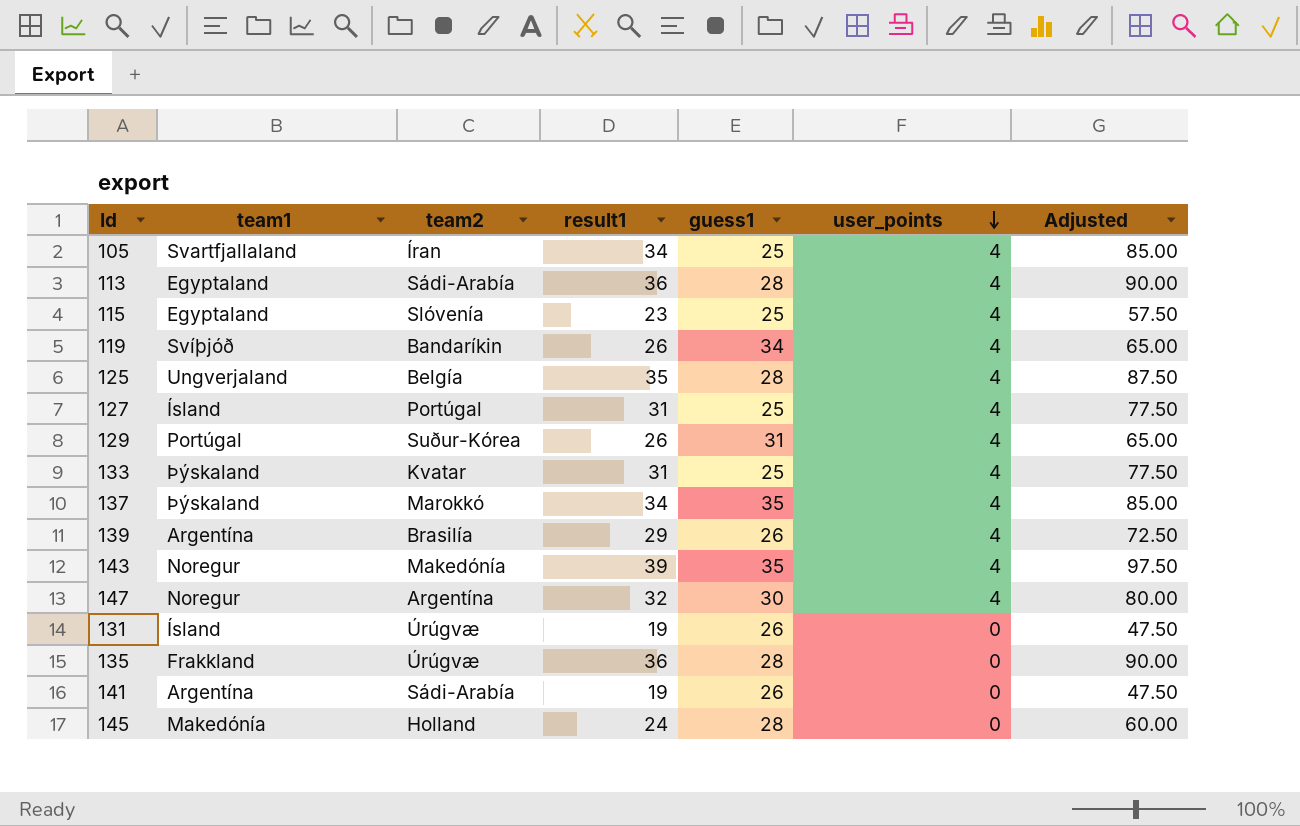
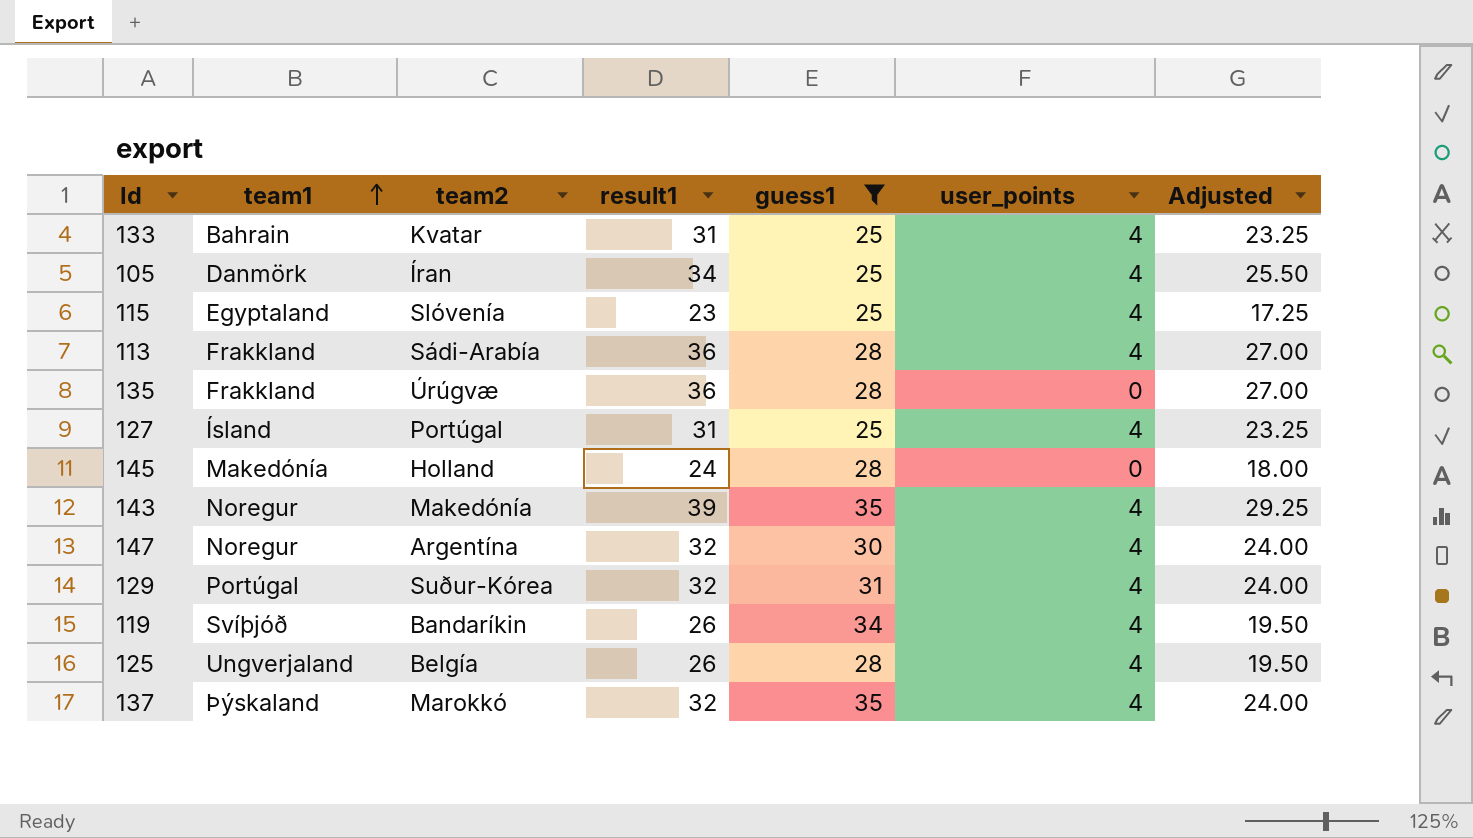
filter: none -> guess1 != 26
row order: user_points descending -> team1 ascending
column Adjusted | formula: [result1] * 2.5 -> [result1] * 0.75
133 | team1: Þýskaland -> Bahrain
105 | team1: Svartfjallaland -> Danmörk
113 | team1: Egyptaland -> Frakkland
129 | result1: 26 -> 32
125 | result1: 35 -> 26
137 | result1: 34 -> 32

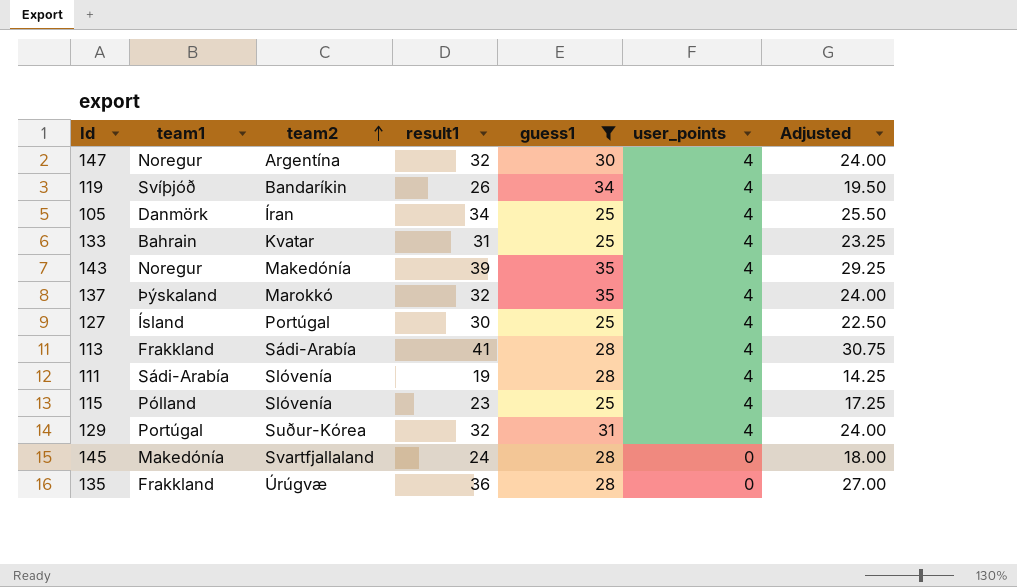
row order: team1 ascending -> team2 ascending
row 125: Ungverjaland | Belgía | 26 | 28 | 4 | 19.50 -> none
127 | result1: 31 -> 30
127 | Adjusted: 23.25 -> 22.50
113 | result1: 36 -> 41
113 | Adjusted: 27.00 -> 30.75
row 111: none -> Sádi-Arabía | Slóvenía | 19 | 28 | 4 | 14.25
115 | team1: Egyptaland -> Pólland
145 | team2: Holland -> Svartfjallaland

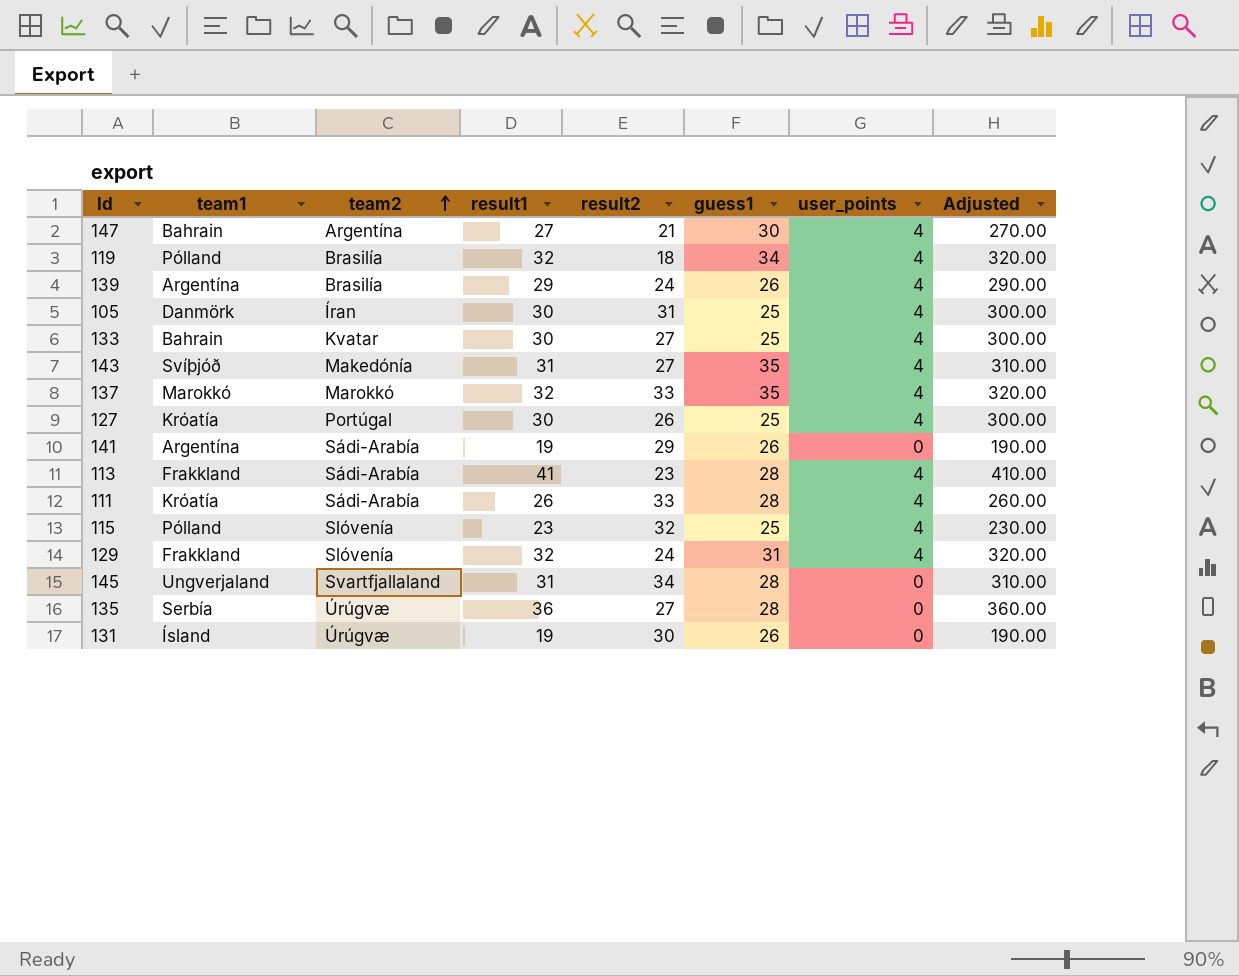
filter: guess1 != 26 -> none
column result2 | position: none -> 5
column Adjusted | formula: [result1] * 0.75 -> [result1] * 10
147 | team1: Noregur -> Bahrain
147 | result1: 32 -> 27
119 | team1: Svíþjóð -> Pólland
119 | team2: Bandaríkin -> Brasilía
119 | result1: 26 -> 32
105 | result1: 34 -> 30
133 | result1: 31 -> 30
143 | team1: Noregur -> Svíþjóð
143 | result1: 39 -> 31
137 | team1: Þýskaland -> Marokkó
127 | team1: Ísland -> Króatía
111 | team1: Sádi-Arabía -> Króatía
111 | team2: Slóvenía -> Sádi-Arabía
111 | result1: 19 -> 26
129 | team1: Portúgal -> Frakkland
129 | team2: Suður-Kórea -> Slóvenía
145 | team1: Makedónía -> Ungverjaland
145 | result1: 24 -> 31
135 | team1: Frakkland -> Serbía

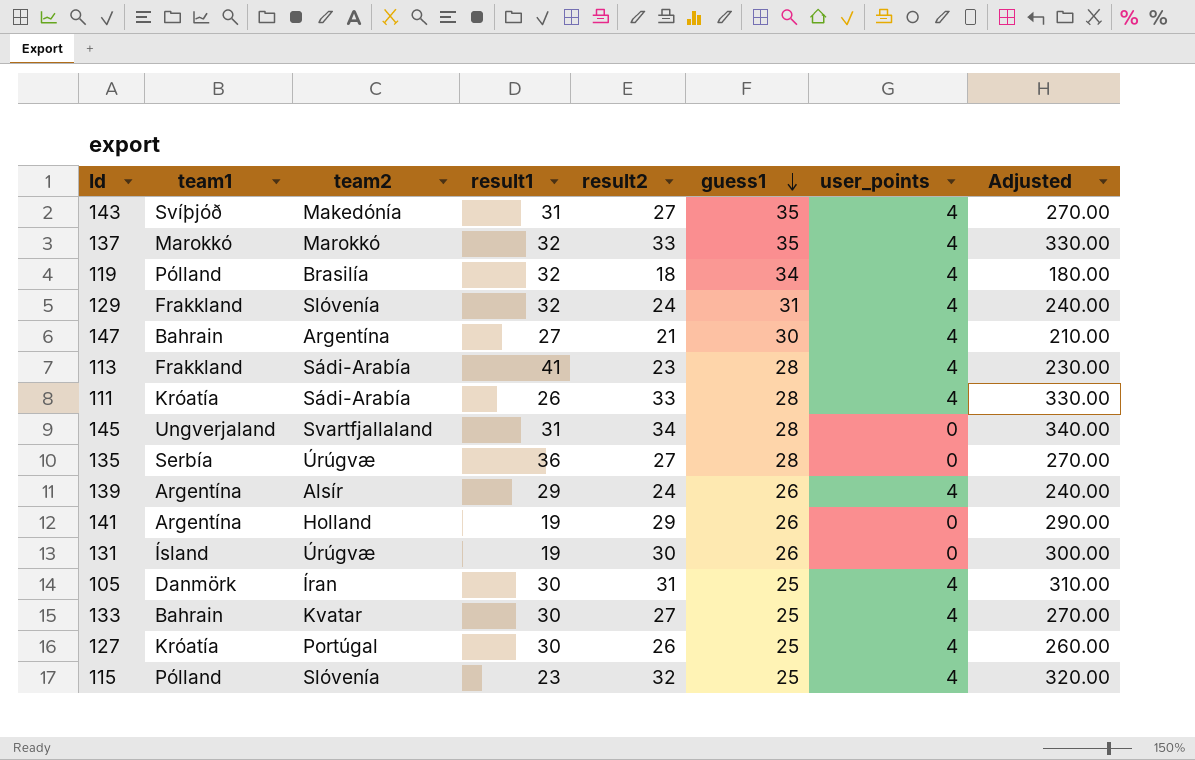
row order: team2 ascending -> guess1 descending
column Adjusted | formula: [result1] * 10 -> [result2] * 10
139 | team2: Brasilía -> Alsír
141 | team2: Sádi-Arabía -> Holland

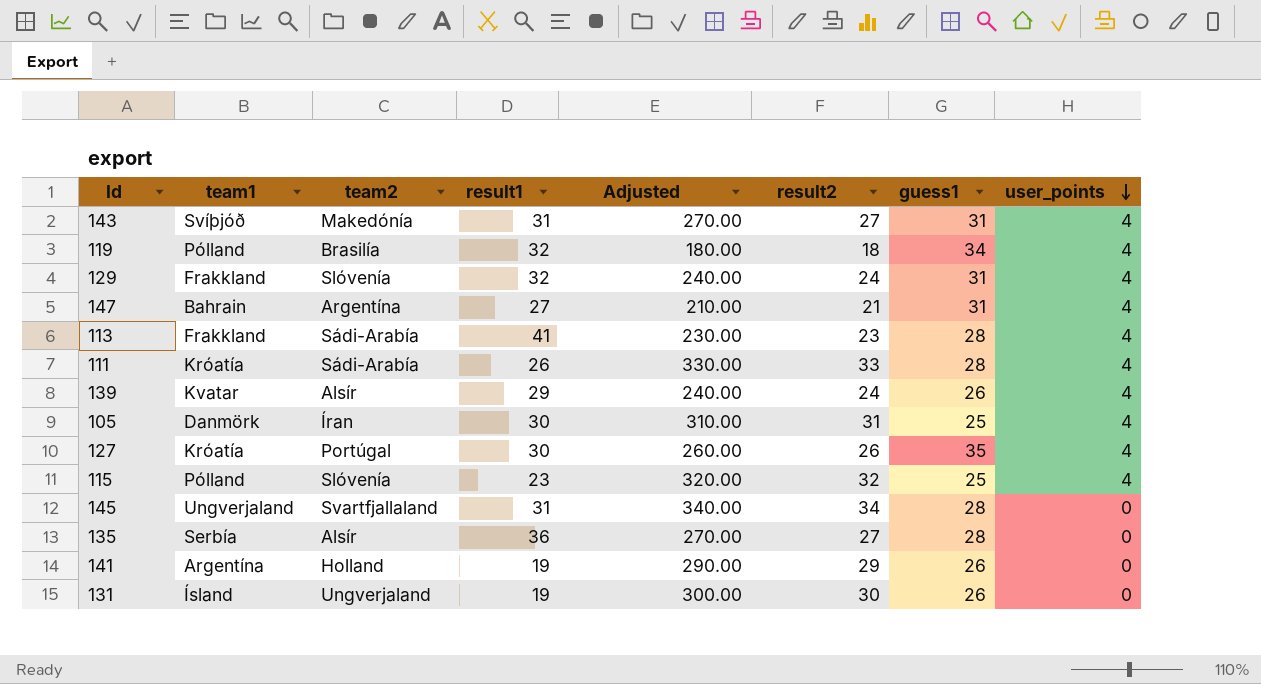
row order: guess1 descending -> user_points descending
column Adjusted | position: 8 -> 5
row 137: Marokkó | Marokkó | 32 | 33 | 35 | 4 | 330.00 -> none
row 133: Bahrain | Kvatar | 30 | 27 | 25 | 4 | 270.00 -> none
143 | guess1: 35 -> 31
147 | guess1: 30 -> 31
139 | team1: Argentína -> Kvatar
127 | guess1: 25 -> 35
135 | team2: Úrúgvæ -> Alsír
131 | team2: Úrúgvæ -> Ungverjaland

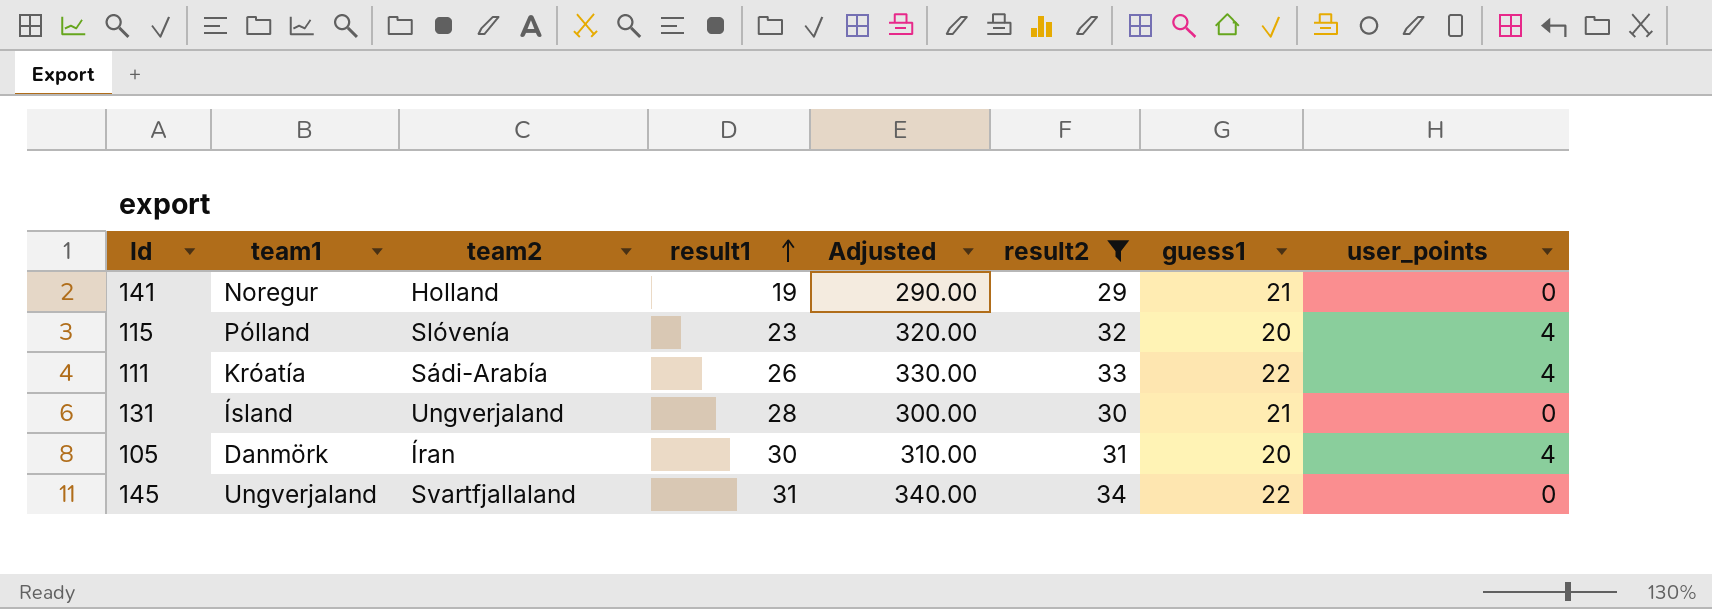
filter: none -> result2 >= 29
row order: user_points descending -> result1 ascending
141 | team1: Argentína -> Noregur
141 | guess1: 26 -> 21
115 | guess1: 25 -> 20
111 | guess1: 28 -> 22
131 | result1: 19 -> 28
131 | guess1: 26 -> 21
105 | guess1: 25 -> 20
145 | guess1: 28 -> 22

